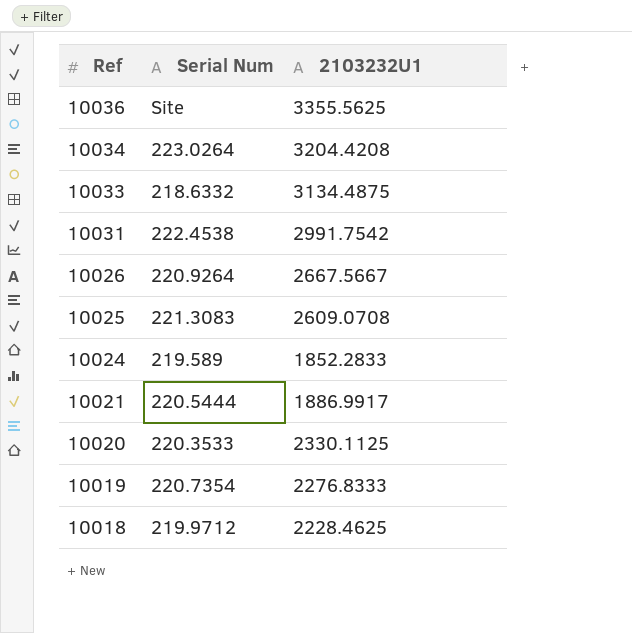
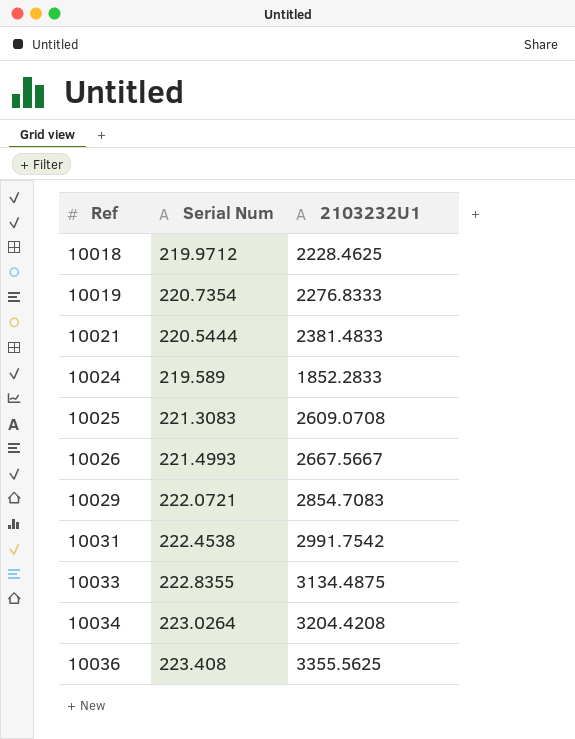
row order: Ref descending -> Ref ascending
row 10020: 220.3533 | 2330.1125 -> none
10021 | 2103232U1: 1886.9917 -> 2381.4833
10026 | Serial Num: 220.9264 -> 221.4993
row 10029: none -> 222.0721 | 2854.7083
10033 | Serial Num: 218.6332 -> 222.8355
10036 | Serial Num: Site -> 223.408

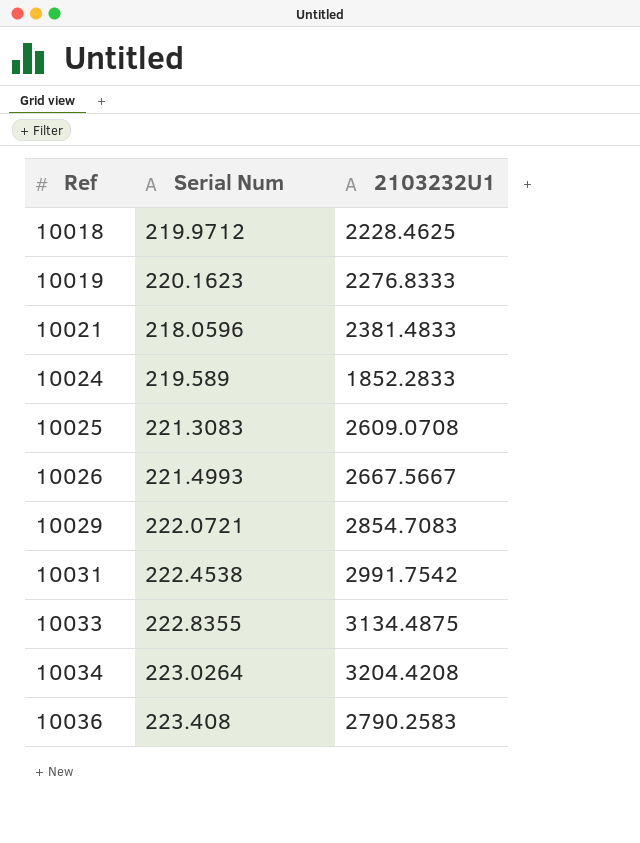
10019 | Serial Num: 220.7354 -> 220.1623
10021 | Serial Num: 220.5444 -> 218.0596
10036 | 2103232U1: 3355.5625 -> 2790.2583

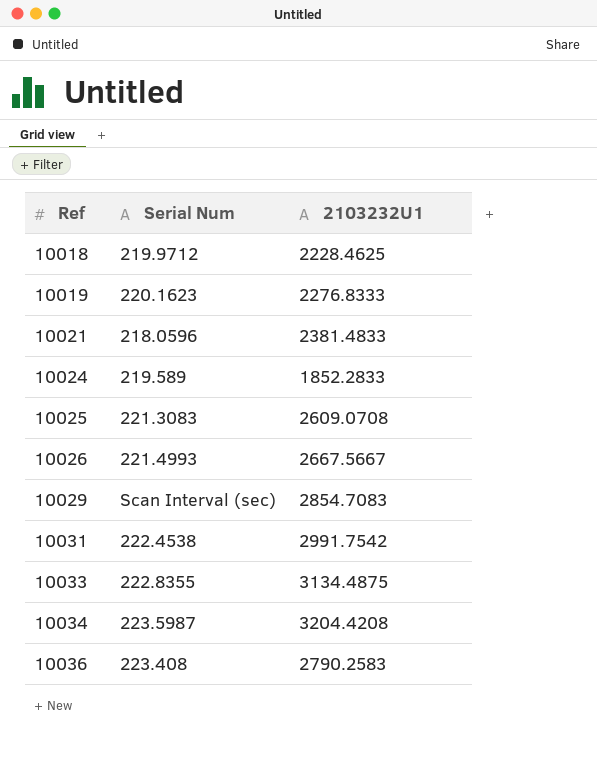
10029 | Serial Num: 222.0721 -> Scan Interval (sec)
10034 | Serial Num: 223.0264 -> 223.5987

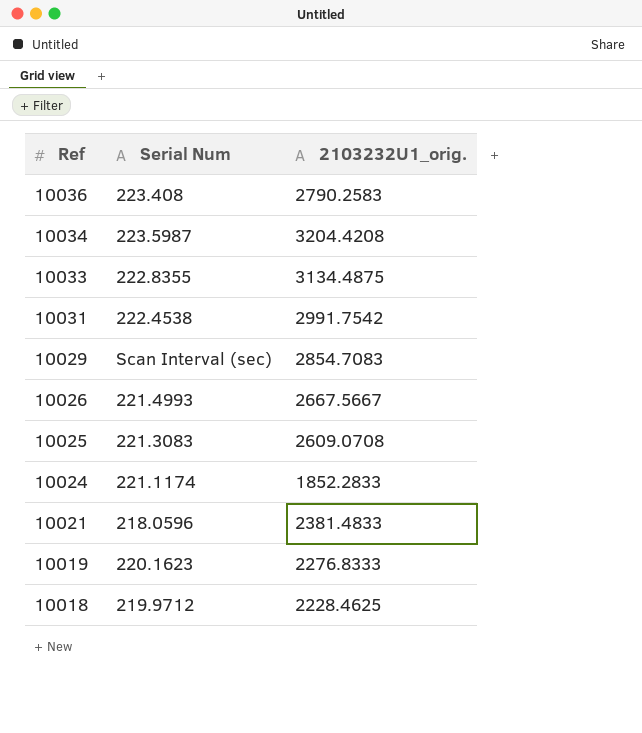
row order: Ref ascending -> Ref descending
column name: 2103232U1 -> 2103232U1_orig.
10024 | Serial Num: 219.589 -> 221.1174

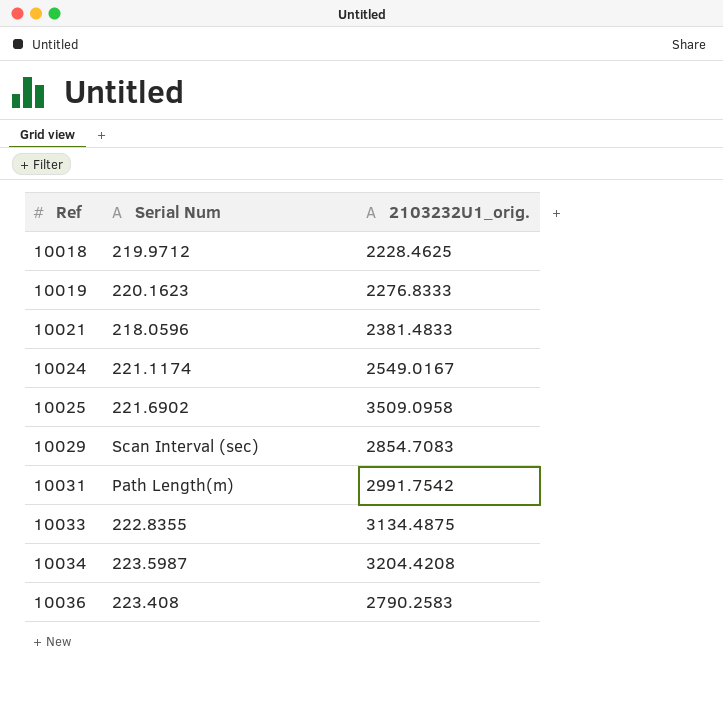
row order: Ref descending -> Ref ascending
row 10026: 221.4993 | 2667.5667 -> none
10024 | 2103232U1_orig.: 1852.2833 -> 2549.0167
10025 | Serial Num: 221.3083 -> 221.6902
10025 | 2103232U1_orig.: 2609.0708 -> 3509.0958
10031 | Serial Num: 222.4538 -> Path Length(m)

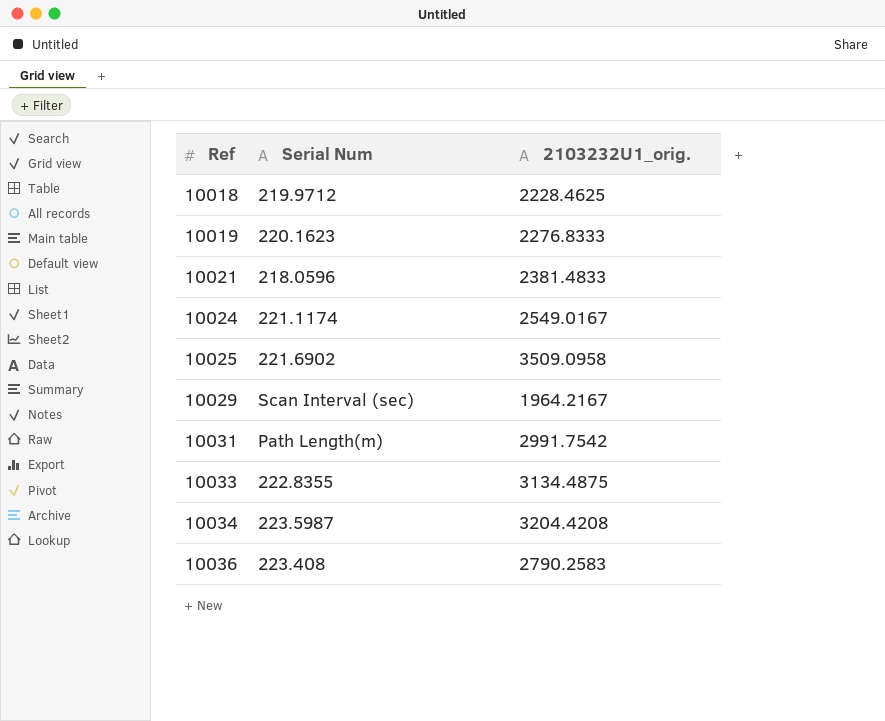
10029 | 2103232U1_orig.: 2854.7083 -> 1964.2167

